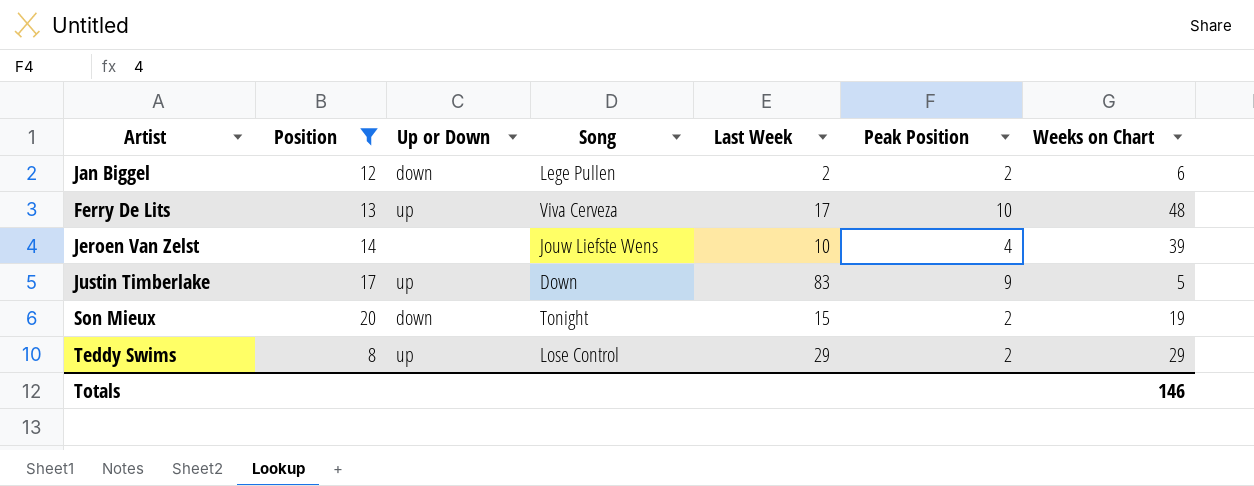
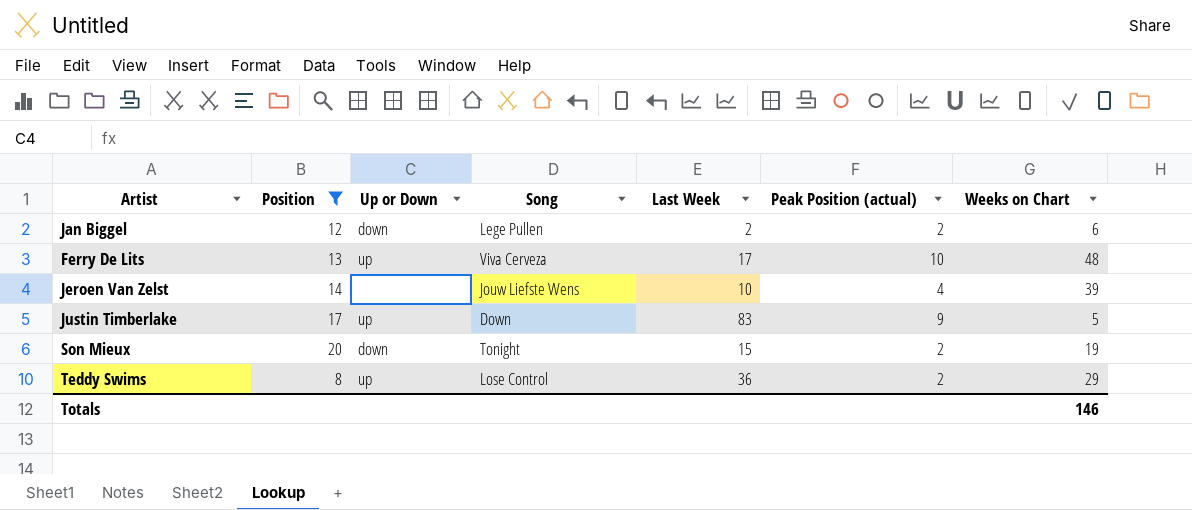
column name: Peak Position -> Peak Position (actual)
Teddy Swims | Last Week: 29 -> 36

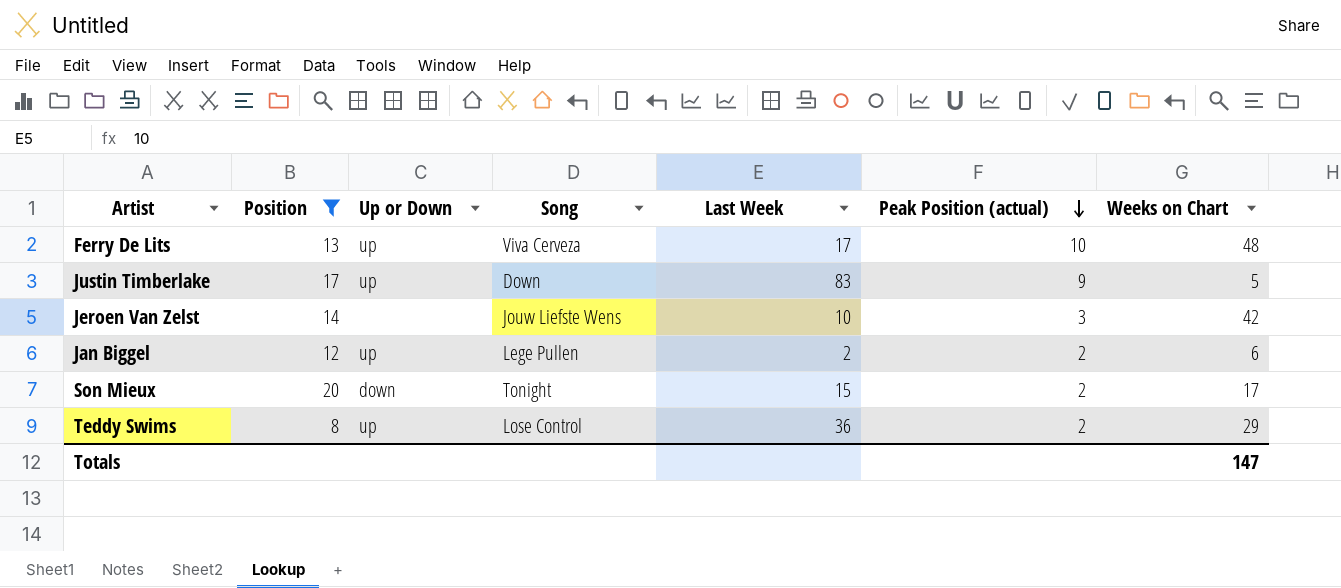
row order: none -> Peak Position (actual) descending
Jeroen Van Zelst | Peak Position (actual): 4 -> 3
Jeroen Van Zelst | Weeks on Chart: 39 -> 42
Jan Biggel | Up or Down: down -> up
Son Mieux | Weeks on Chart: 19 -> 17
Totals | Weeks on Chart: 146 -> 147

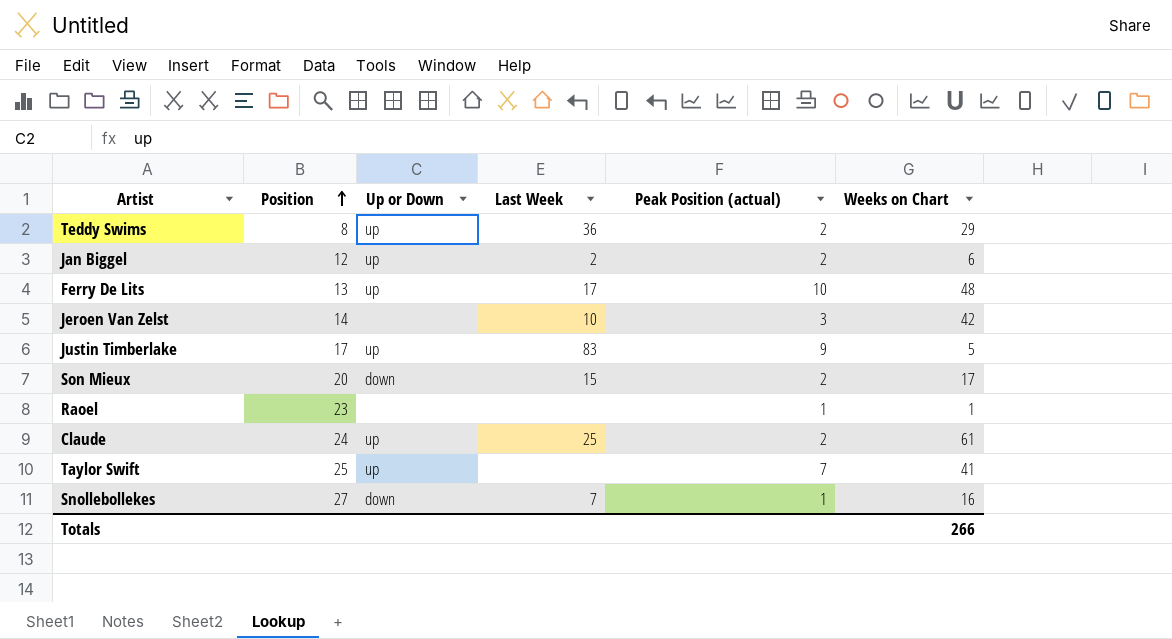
filter: Position <= 20 -> none
row order: Peak Position (actual) descending -> Position ascending
column Song | position: 4 -> none
Totals | Weeks on Chart: 147 -> 266

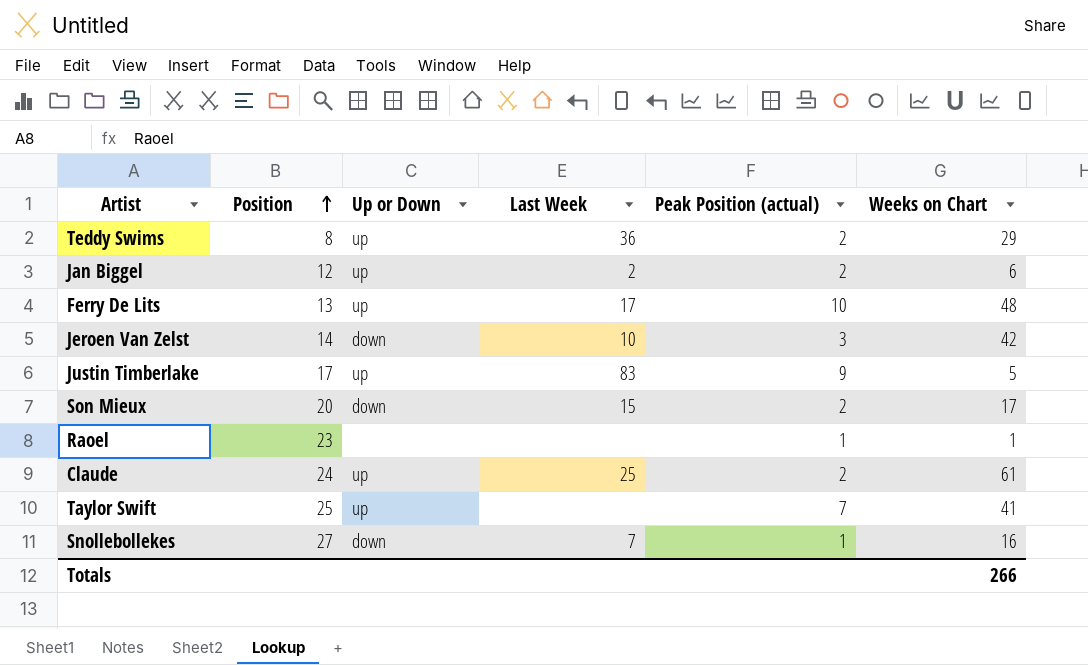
Jeroen Van Zelst | Up or Down: none -> down

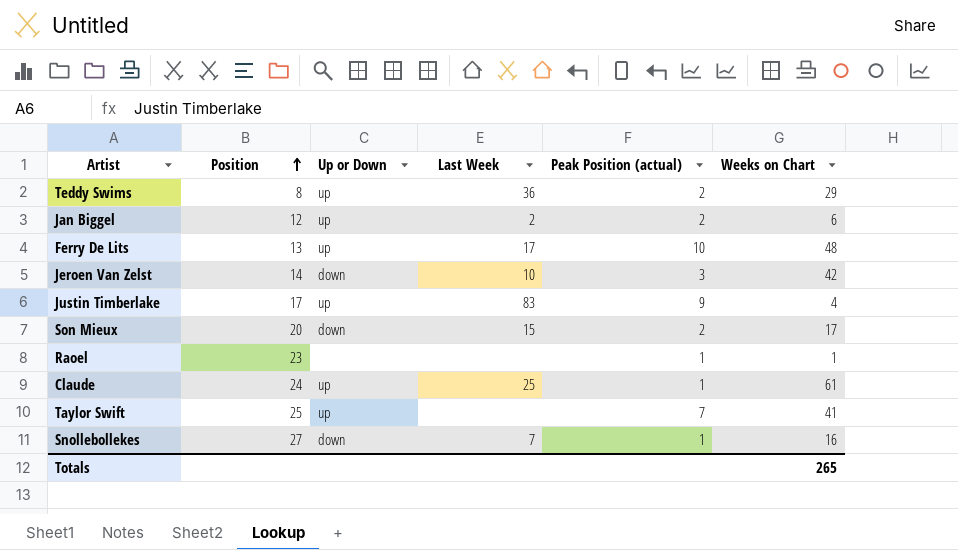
Justin Timberlake | Weeks on Chart: 5 -> 4
Claude | Peak Position (actual): 2 -> 1
Totals | Weeks on Chart: 266 -> 265

